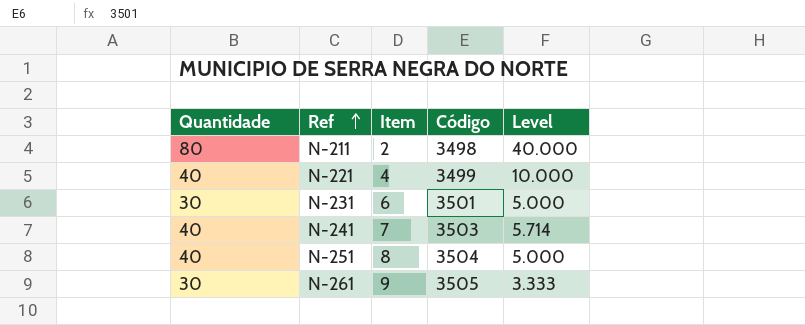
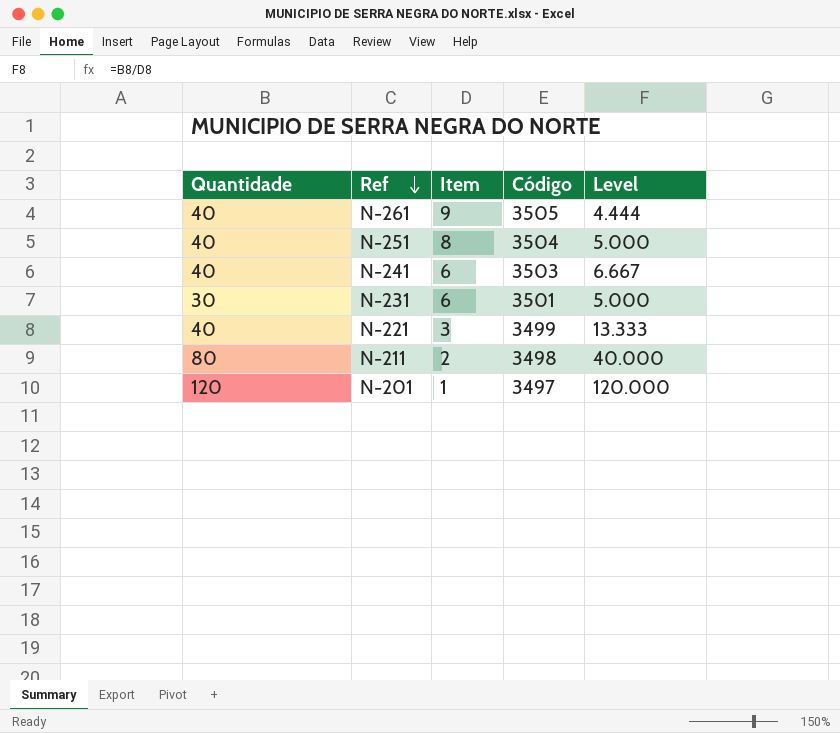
row order: Ref ascending -> Ref descending
N-261 | Quantidade: 30 -> 40
N-261 | Level: 3.333 -> 4.444
N-241 | Item: 7 -> 6
N-241 | Level: 5.714 -> 6.667
N-221 | Item: 4 -> 3
N-221 | Level: 10.000 -> 13.333
row N-201: none -> 120 | 1 | 3497 | 120.000

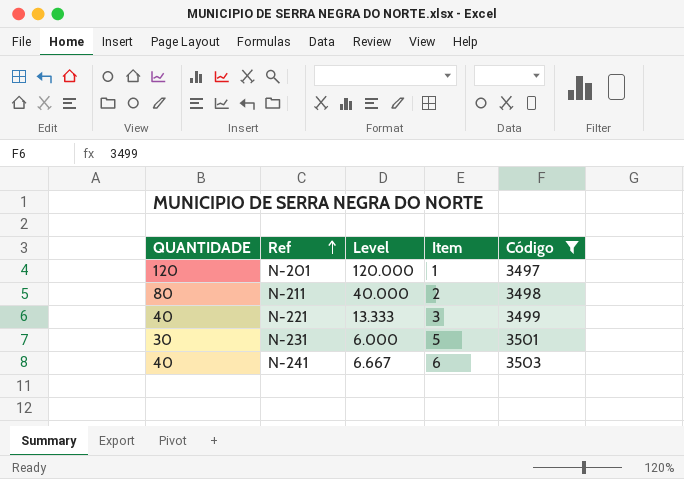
filter: none -> Código <= 3503
row order: Ref descending -> Ref ascending
column name: Quantidade -> QUANTIDADE
column Level | position: 5 -> 3
N-231 | Level: 5.000 -> 6.000
N-231 | Item: 6 -> 5

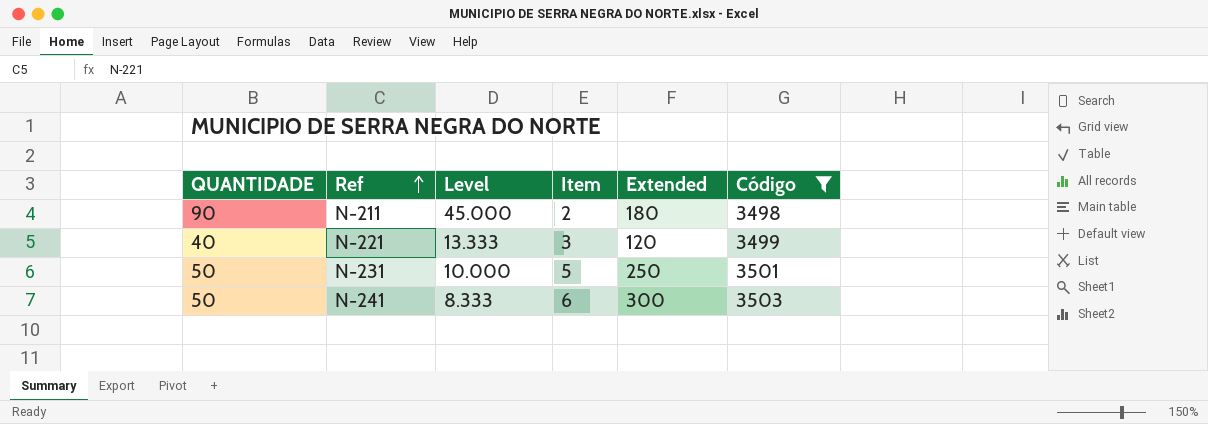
column Extended | formula: none -> [QUANTIDADE] * [Item]
row N-201: 120 | 120.000 | 1 | 3497 -> none
N-211 | QUANTIDADE: 80 -> 90
N-211 | Level: 40.000 -> 45.000
N-231 | QUANTIDADE: 30 -> 50
N-231 | Level: 6.000 -> 10.000
N-241 | QUANTIDADE: 40 -> 50
N-241 | Level: 6.667 -> 8.333

